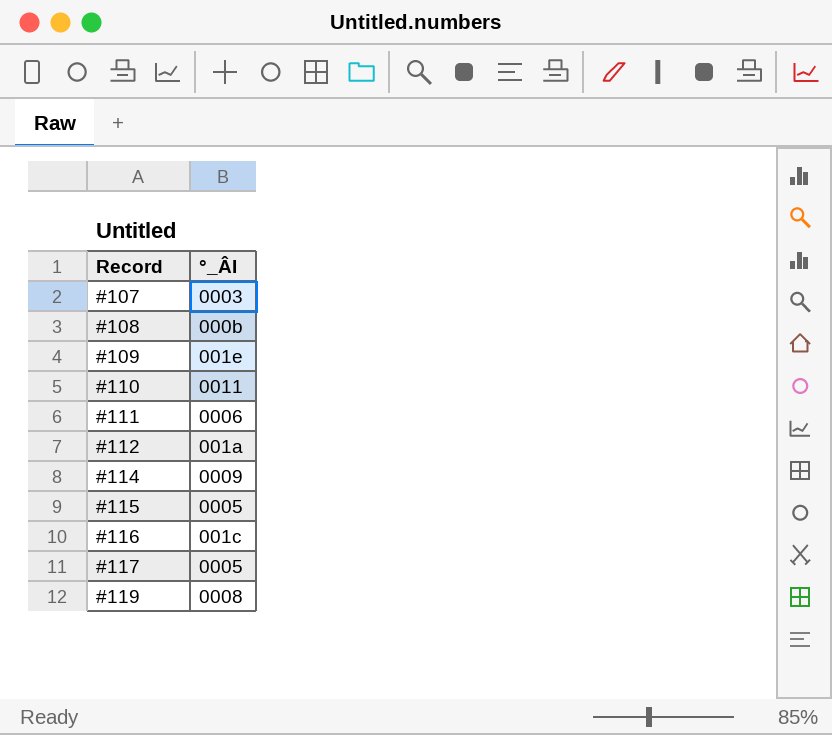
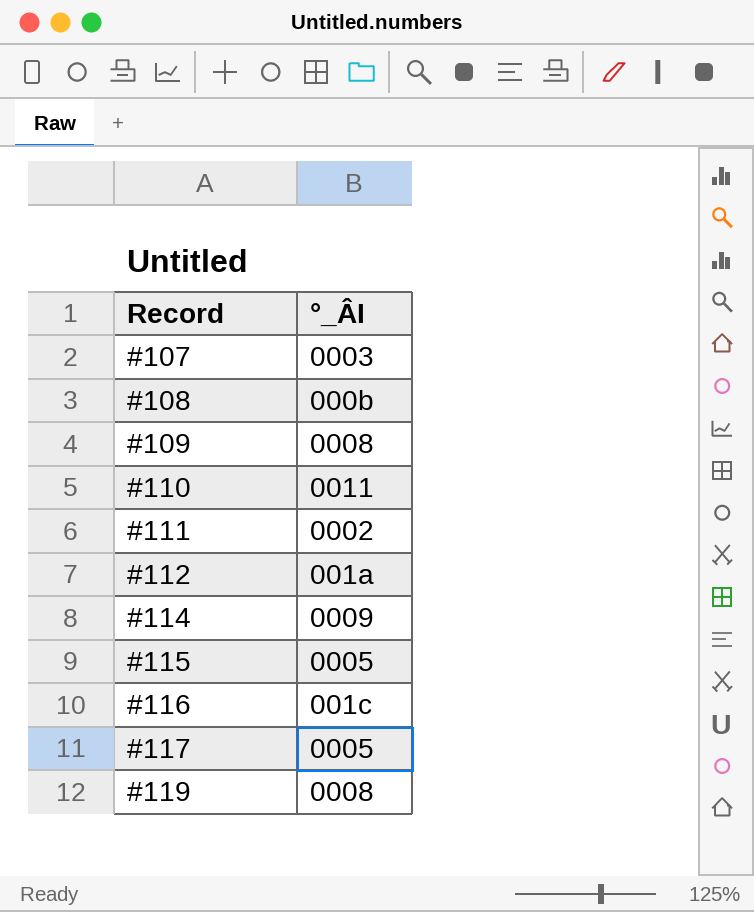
#109 | °_ÂI: 001e -> 0008
#111 | °_ÂI: 0006 -> 0002

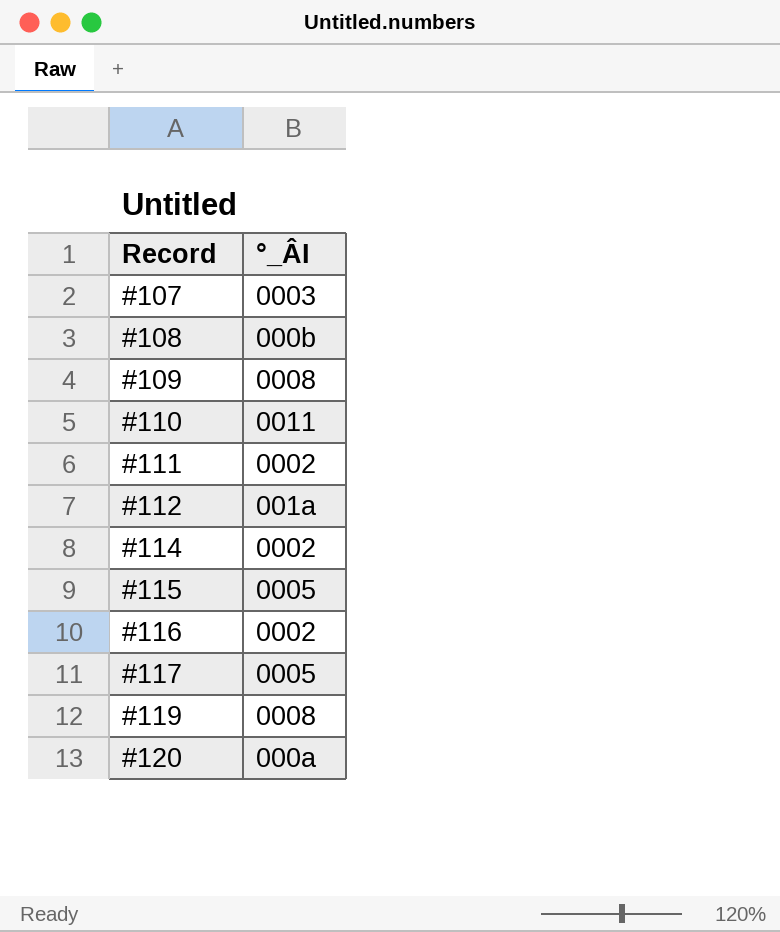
#114 | °_ÂI: 0009 -> 0002
#116 | °_ÂI: 001c -> 0002
row #120: none -> 000a

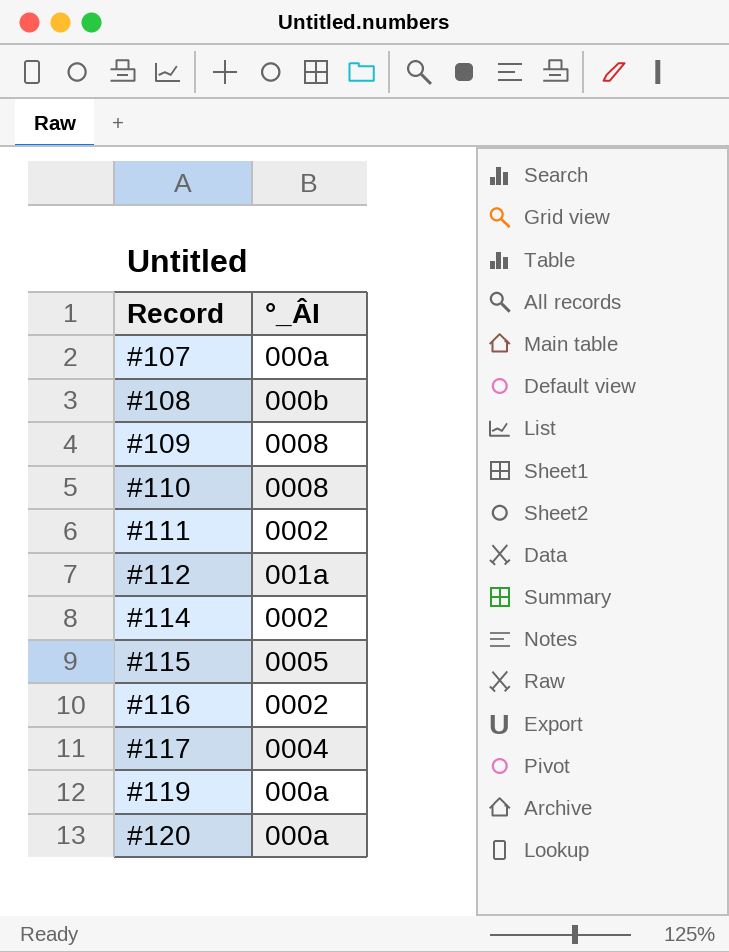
#107 | °_ÂI: 0003 -> 000a
#110 | °_ÂI: 0011 -> 0008
#117 | °_ÂI: 0005 -> 0004
#119 | °_ÂI: 0008 -> 000a

